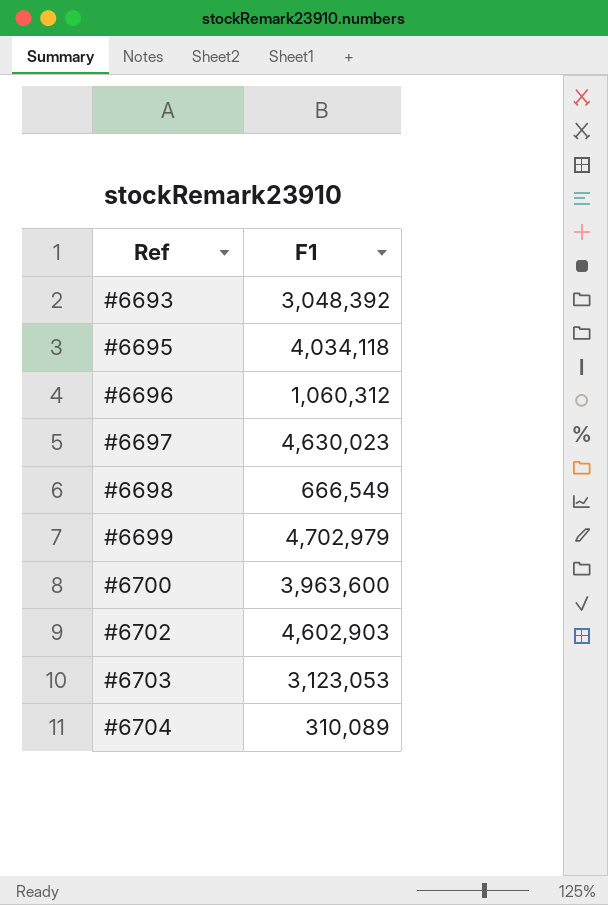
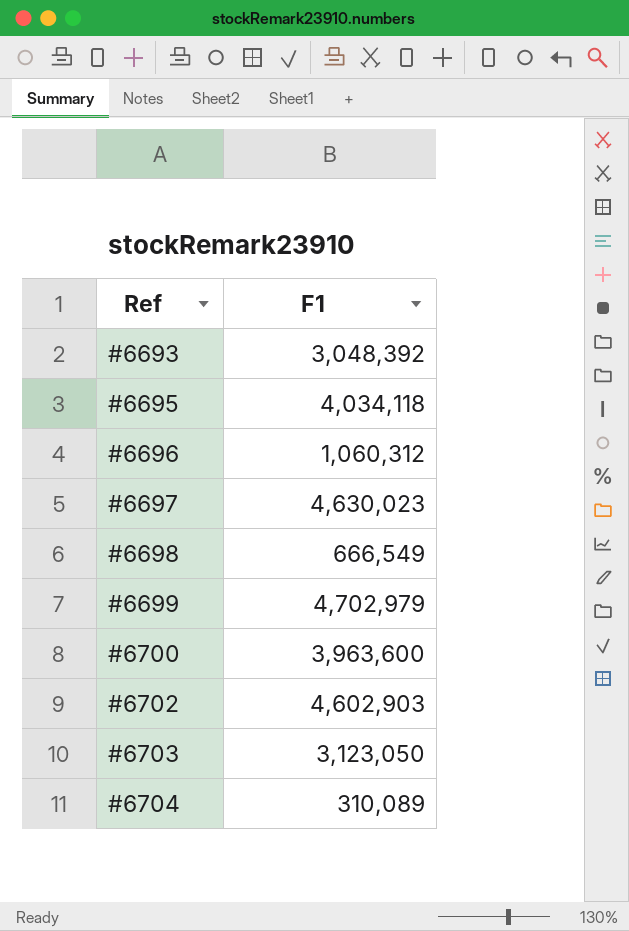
#6703 | F1: 3,123,053 -> 3,123,050

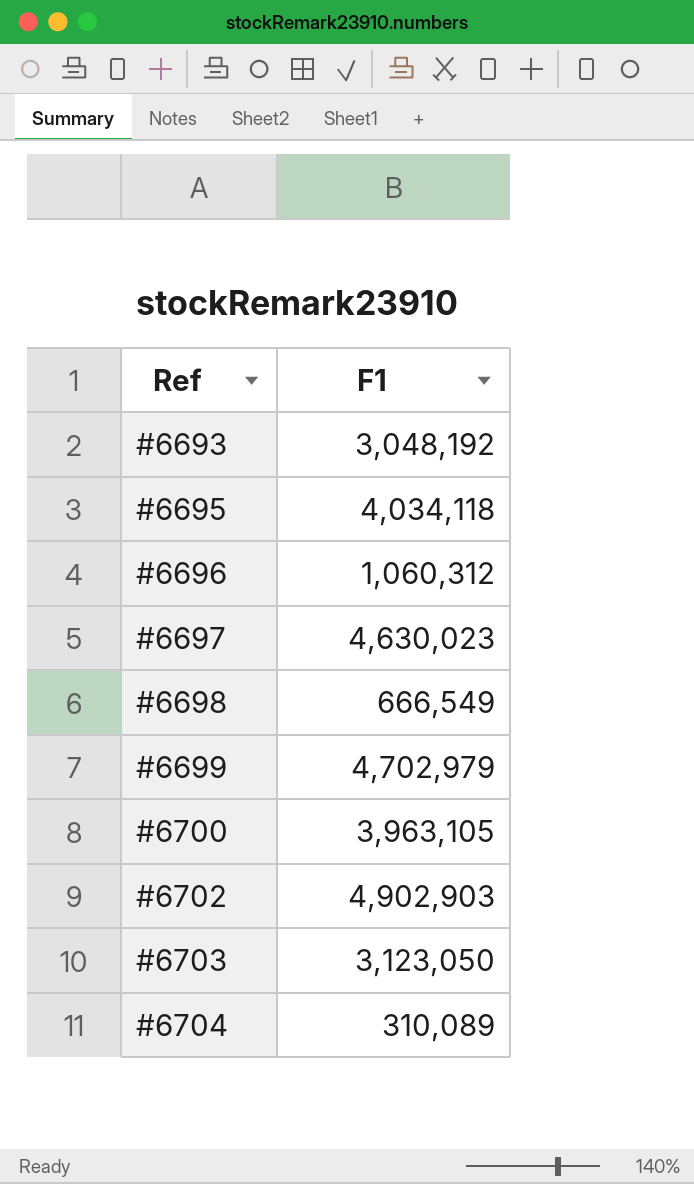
#6693 | F1: 3,048,392 -> 3,048,192
#6700 | F1: 3,963,600 -> 3,963,105
#6702 | F1: 4,602,903 -> 4,902,903

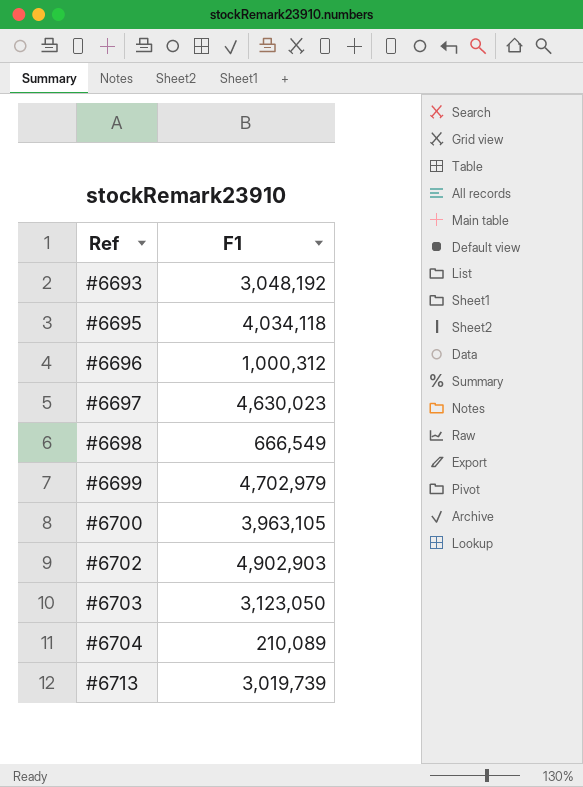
#6696 | F1: 1,060,312 -> 1,000,312
#6704 | F1: 310,089 -> 210,089
row #6713: none -> 3,019,739

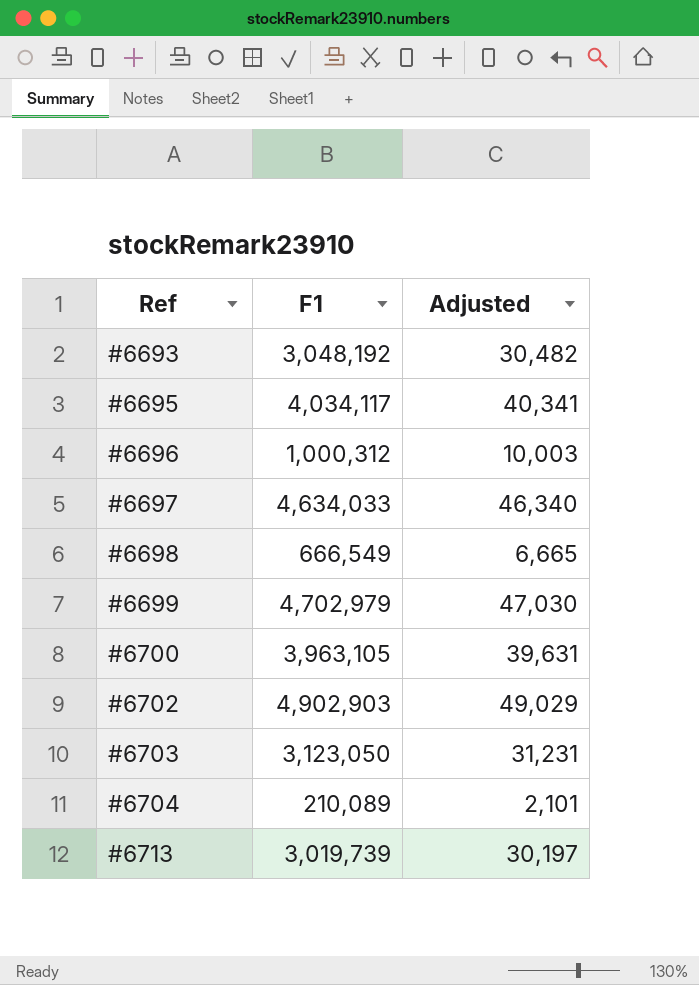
column Adjusted | formula: none -> [F1] * 0.01
#6695 | F1: 4,034,118 -> 4,034,117
#6697 | F1: 4,630,023 -> 4,634,033

